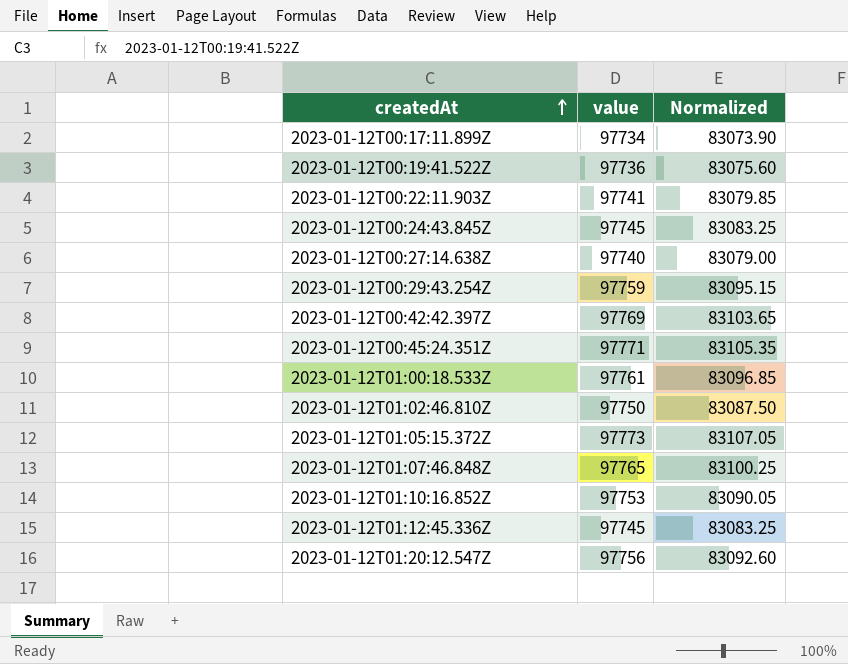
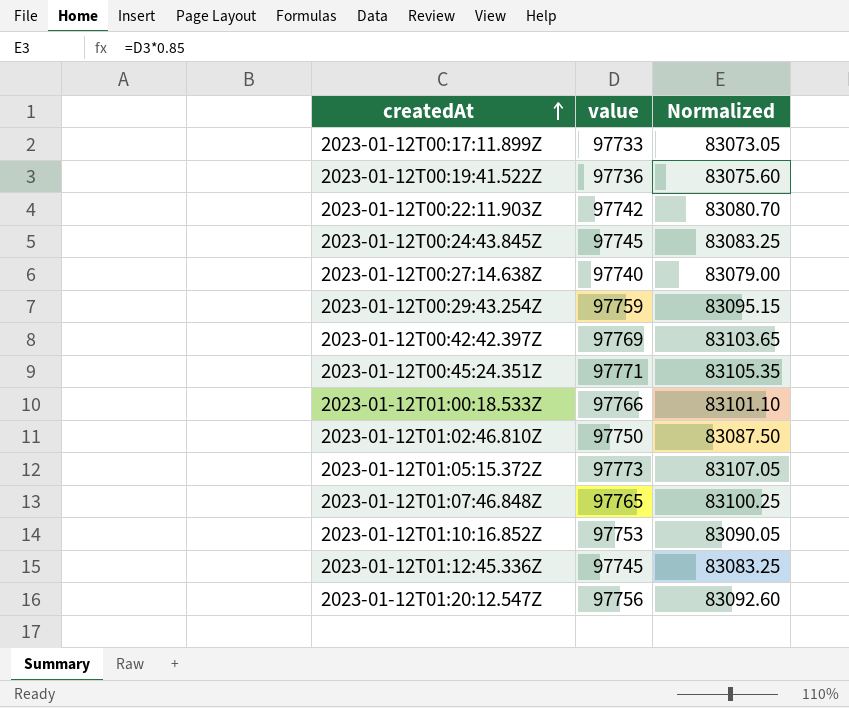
2023-01-12T00:17:11.899Z | value: 97734 -> 97733
2023-01-12T00:17:11.899Z | Normalized: 83073.90 -> 83073.05
2023-01-12T00:22:11.903Z | value: 97741 -> 97742
2023-01-12T00:22:11.903Z | Normalized: 83079.85 -> 83080.70
2023-01-12T01:00:18.533Z | value: 97761 -> 97766
2023-01-12T01:00:18.533Z | Normalized: 83096.85 -> 83101.10

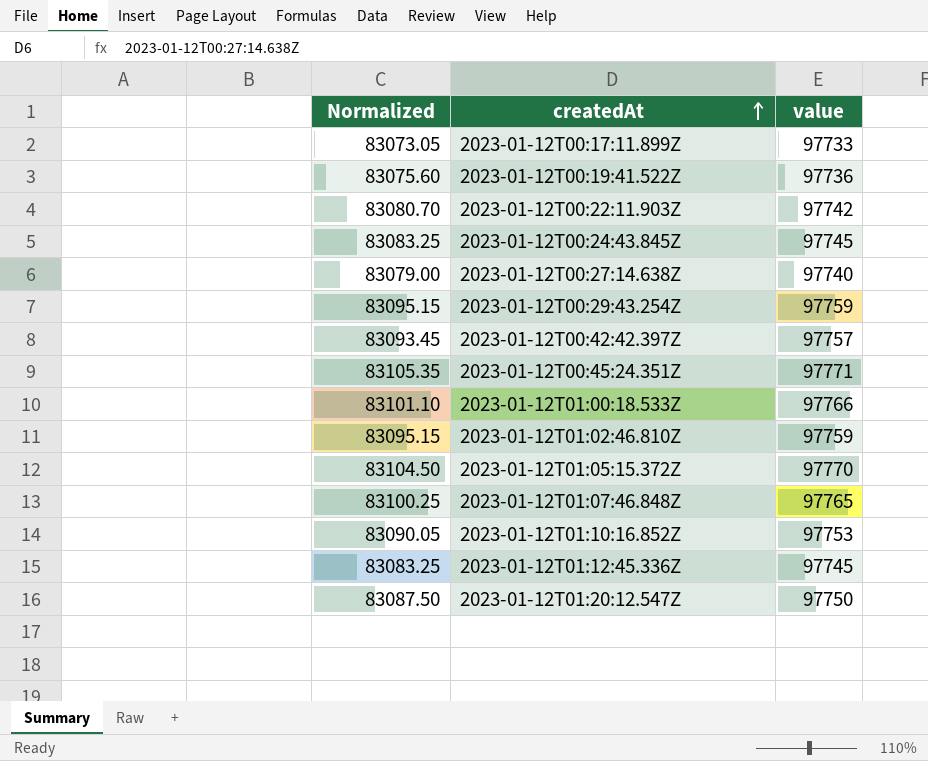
column Normalized | position: 3 -> 1
2023-01-12T00:42:42.397Z | Normalized: 83103.65 -> 83093.45
2023-01-12T00:42:42.397Z | value: 97769 -> 97757
2023-01-12T01:02:46.810Z | Normalized: 83087.50 -> 83095.15
2023-01-12T01:02:46.810Z | value: 97750 -> 97759
2023-01-12T01:05:15.372Z | Normalized: 83107.05 -> 83104.50
2023-01-12T01:05:15.372Z | value: 97773 -> 97770
2023-01-12T01:20:12.547Z | Normalized: 83092.60 -> 83087.50
2023-01-12T01:20:12.547Z | value: 97756 -> 97750

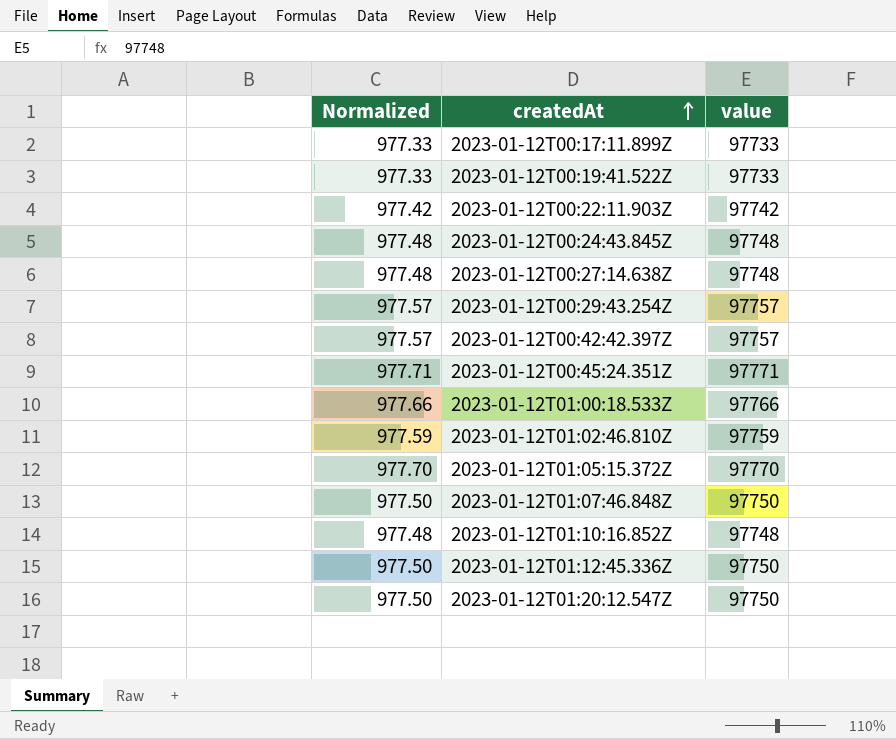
column Normalized | formula: [value] * 0.85 -> [value] * 0.01
2023-01-12T00:19:41.522Z | value: 97736 -> 97733
2023-01-12T00:24:43.845Z | value: 97745 -> 97748
2023-01-12T00:27:14.638Z | value: 97740 -> 97748
2023-01-12T00:29:43.254Z | value: 97759 -> 97757
2023-01-12T01:07:46.848Z | value: 97765 -> 97750
2023-01-12T01:10:16.852Z | value: 97753 -> 97748
2023-01-12T01:12:45.336Z | value: 97745 -> 97750

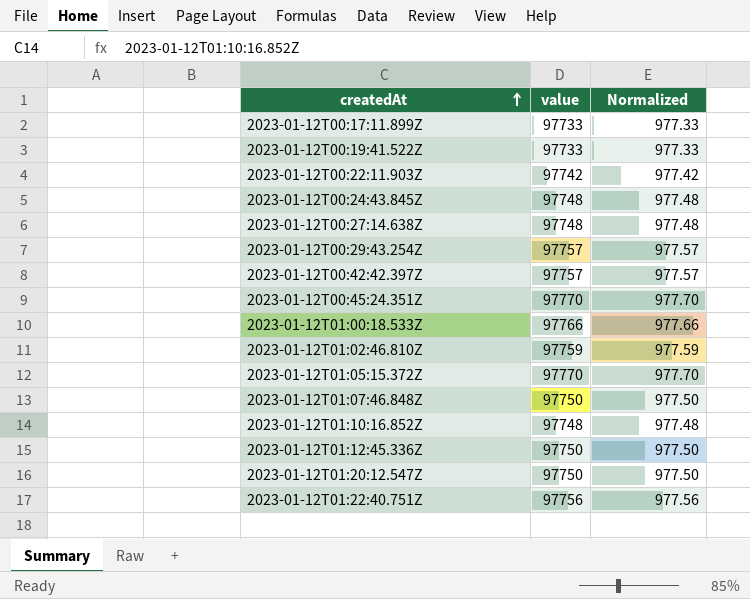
column Normalized | position: 1 -> 3
2023-01-12T00:45:24.351Z | value: 97771 -> 97770
2023-01-12T00:45:24.351Z | Normalized: 977.71 -> 977.70
row 2023-01-12T01:22:40.751Z: none -> 97756 | 977.56

